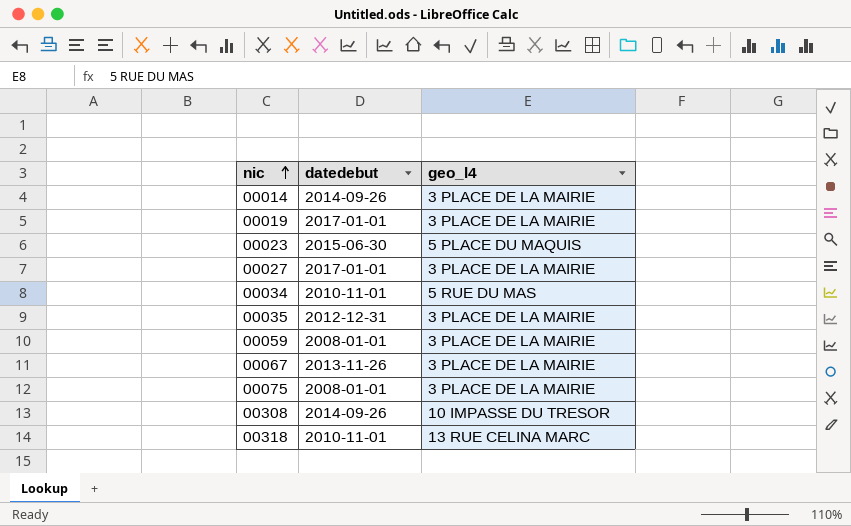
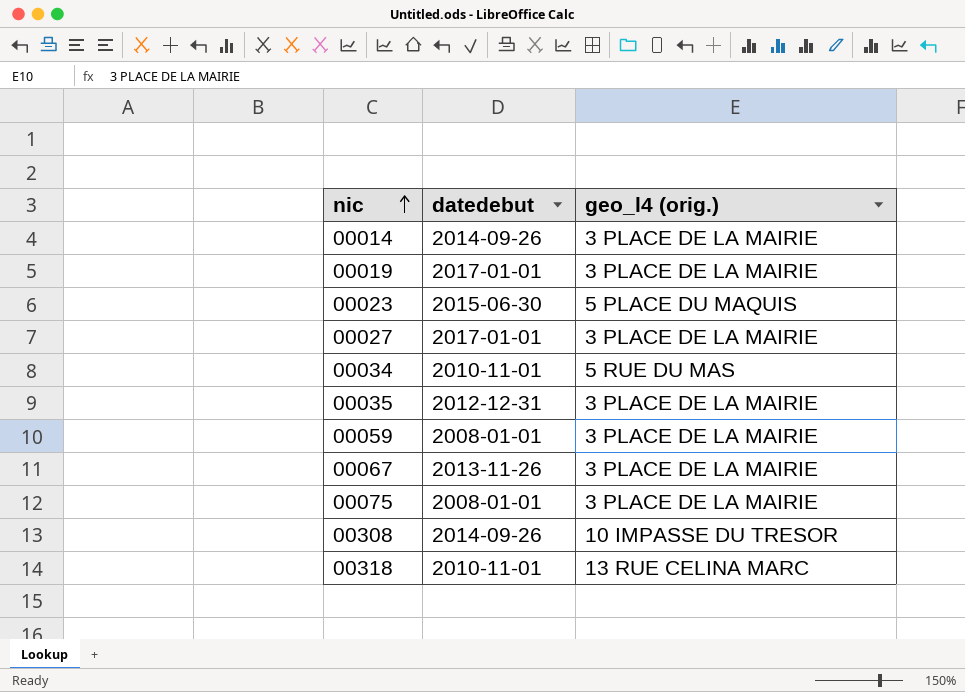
column name: geo_l4 -> geo_l4 (orig.)

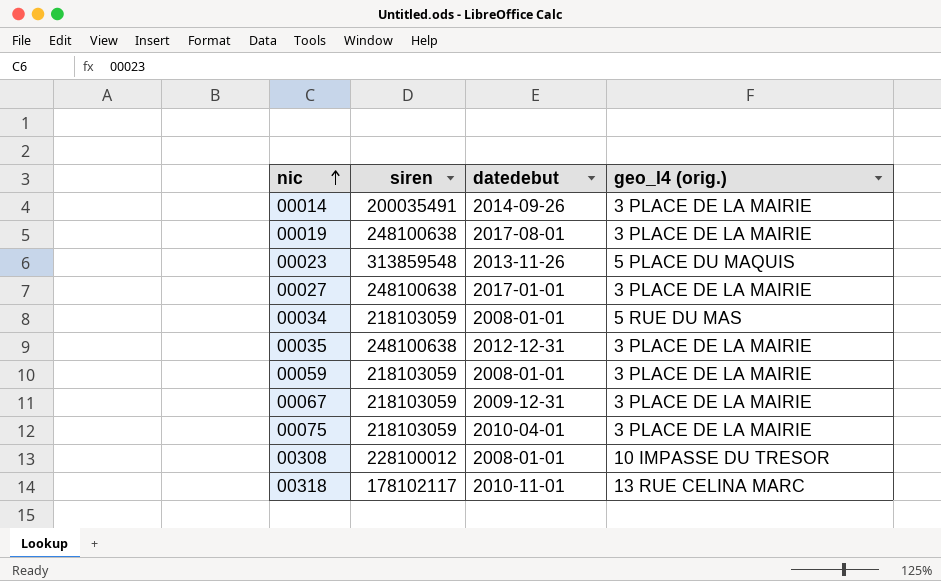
column siren | position: none -> 2
00019 | datedebut: 2017-01-01 -> 2017-08-01
00023 | datedebut: 2015-06-30 -> 2013-11-26
00034 | datedebut: 2010-11-01 -> 2008-01-01
00067 | datedebut: 2013-11-26 -> 2009-12-31
00075 | datedebut: 2008-01-01 -> 2010-04-01
00308 | datedebut: 2014-09-26 -> 2008-01-01

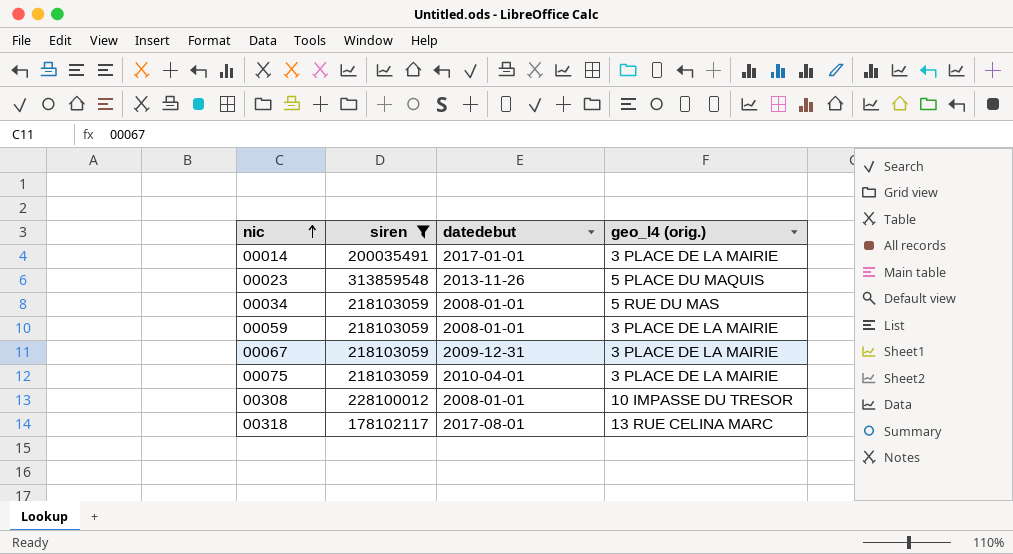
filter: none -> siren != 248100638
00014 | datedebut: 2014-09-26 -> 2017-01-01
00318 | datedebut: 2010-11-01 -> 2017-08-01

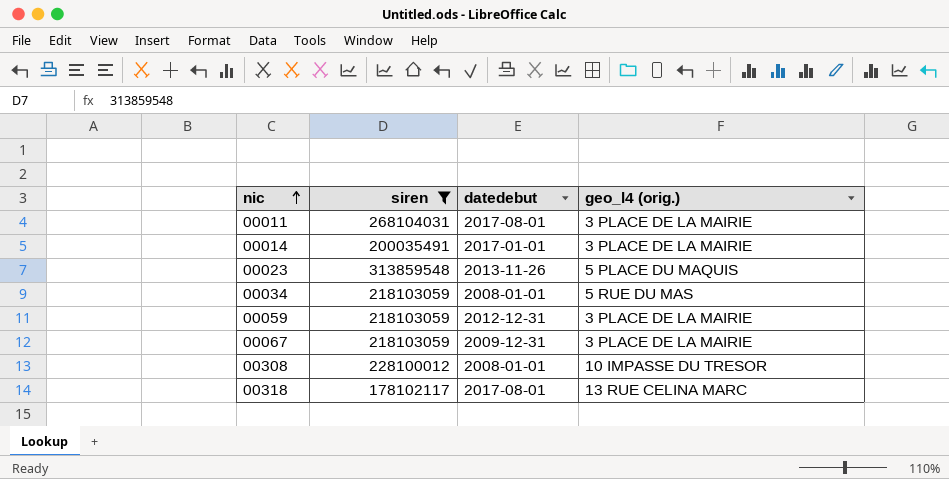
row 00075: 218103059 | 2010-04-01 | 3 PLACE DE LA MAIRIE -> none
row 00011: none -> 268104031 | 2017-08-01 | 3 PLACE DE LA MAIRIE
00059 | datedebut: 2008-01-01 -> 2012-12-31

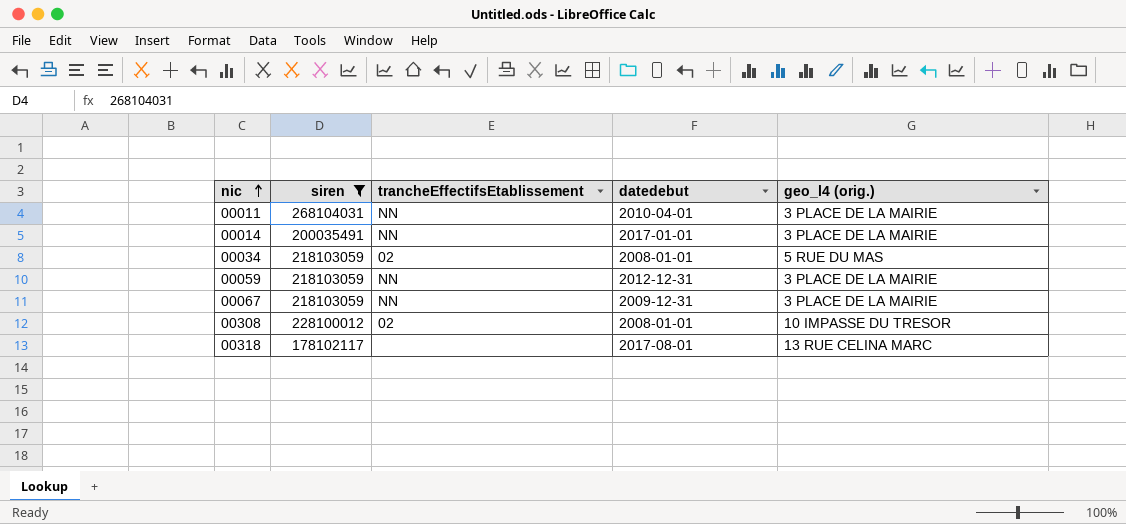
column trancheEffectifsEtablissement | position: none -> 3
row 00023: 313859548 | 2013-11-26 | 5 PLACE DU MAQUIS -> none
00011 | datedebut: 2017-08-01 -> 2010-04-01

